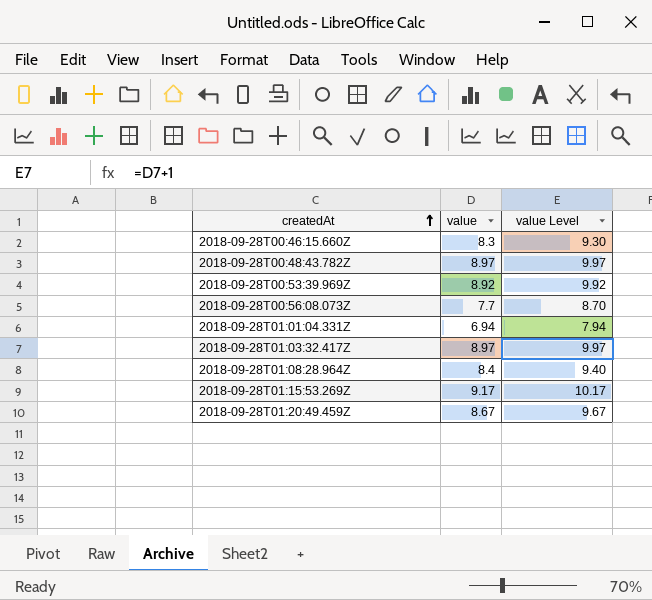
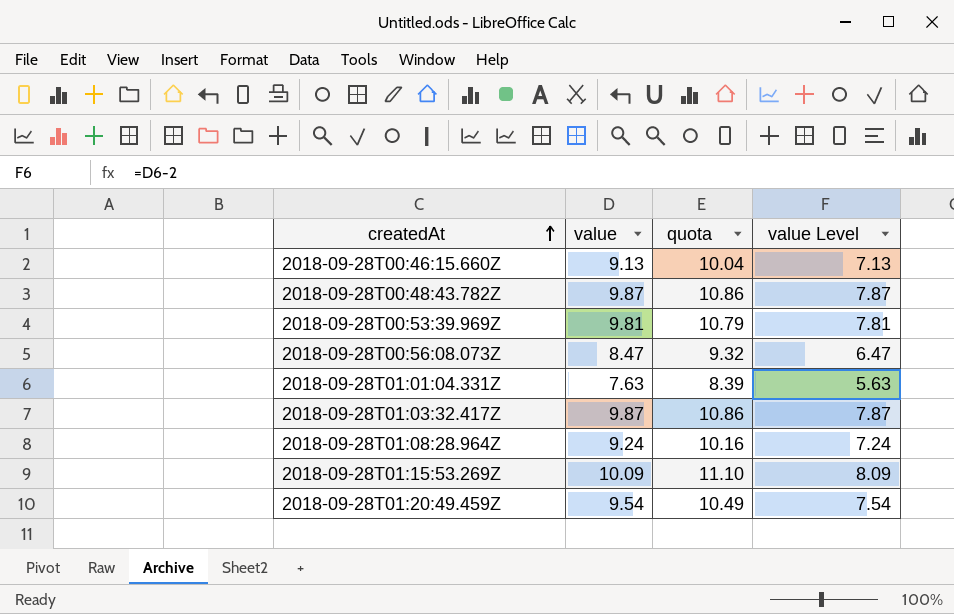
column quota | formula: none -> [value] * 1.1
column value Level | formula: [value] + 1 -> [value] - 2
2018-09-28T00:46:15.660Z | value: 8.3 -> 9.13
2018-09-28T00:48:43.782Z | value: 8.97 -> 9.87
2018-09-28T00:53:39.969Z | value: 8.92 -> 9.81
2018-09-28T00:56:08.073Z | value: 7.7 -> 8.47
2018-09-28T01:01:04.331Z | value: 6.94 -> 7.63
2018-09-28T01:03:32.417Z | value: 8.97 -> 9.87
2018-09-28T01:08:28.964Z | value: 8.4 -> 9.24
2018-09-28T01:15:53.269Z | value: 9.17 -> 10.09
2018-09-28T01:20:49.459Z | value: 8.67 -> 9.54

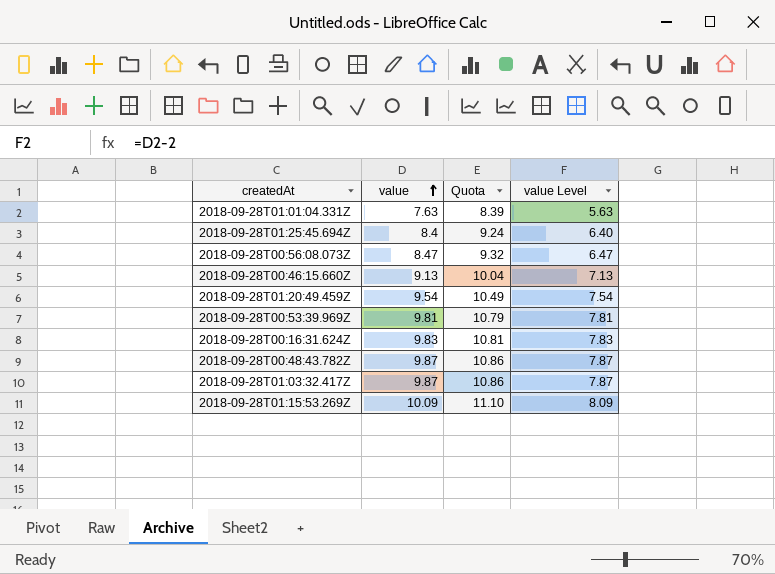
row order: createdAt ascending -> value ascending
column name: quota -> Quota
row 2018-09-28T01:08:28.964Z: 9.24 | 10.16 | 7.24 -> none
row 2018-09-28T01:25:45.694Z: none -> 8.4 | 9.24 | 6.40
row 2018-09-28T00:16:31.624Z: none -> 9.83 | 10.81 | 7.83

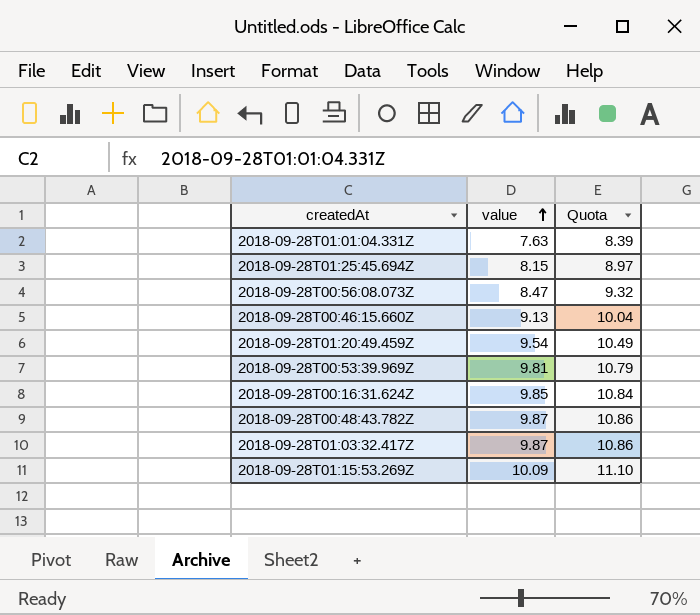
column value Level | formula: [value] - 2 -> none
2018-09-28T01:25:45.694Z | value: 8.4 -> 8.15
2018-09-28T01:25:45.694Z | Quota: 9.24 -> 8.97
2018-09-28T00:16:31.624Z | value: 9.83 -> 9.85
2018-09-28T00:16:31.624Z | Quota: 10.81 -> 10.84

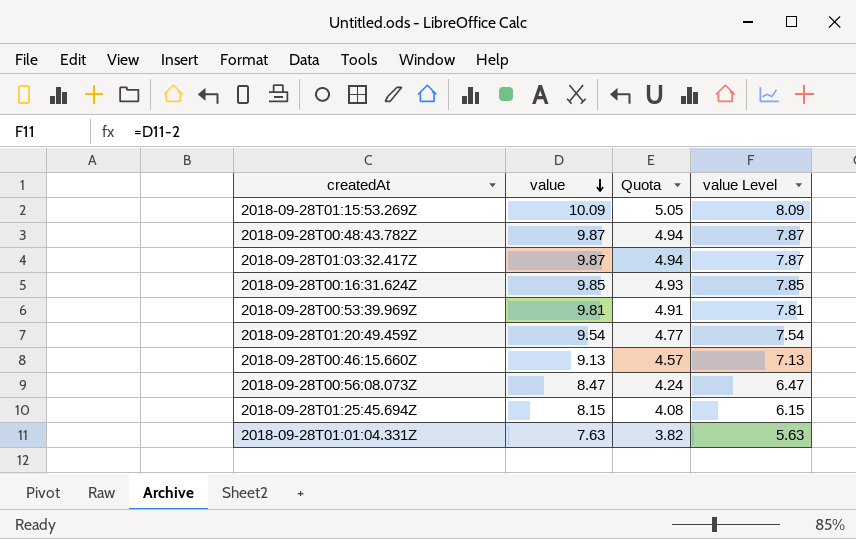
row order: value ascending -> value descending
column Quota | formula: [value] * 1.1 -> [value] * 0.5
column value Level | formula: none -> [value] - 2

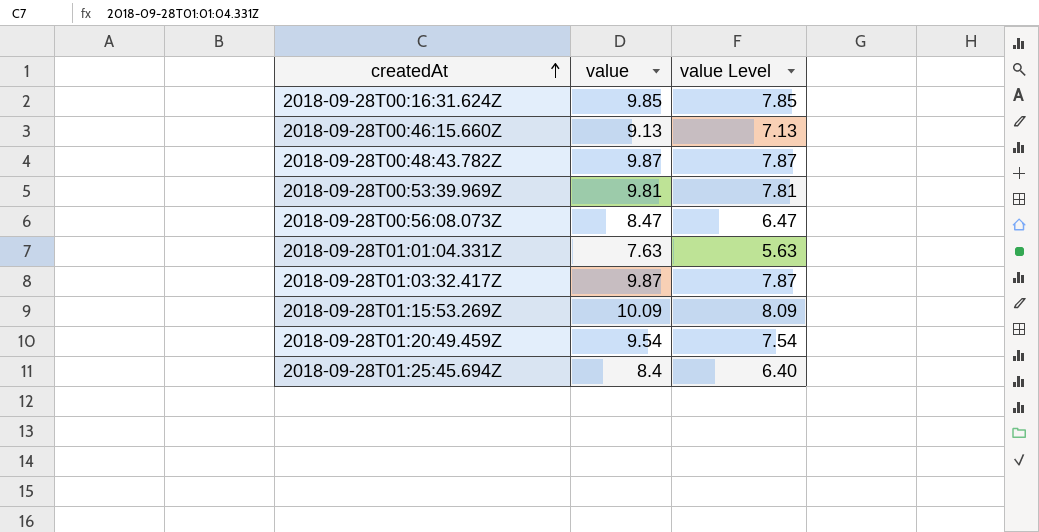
row order: value descending -> createdAt ascending
column Quota | formula: [value] * 0.5 -> none
2018-09-28T01:25:45.694Z | value: 8.15 -> 8.4
2018-09-28T01:25:45.694Z | value Level: 6.15 -> 6.40

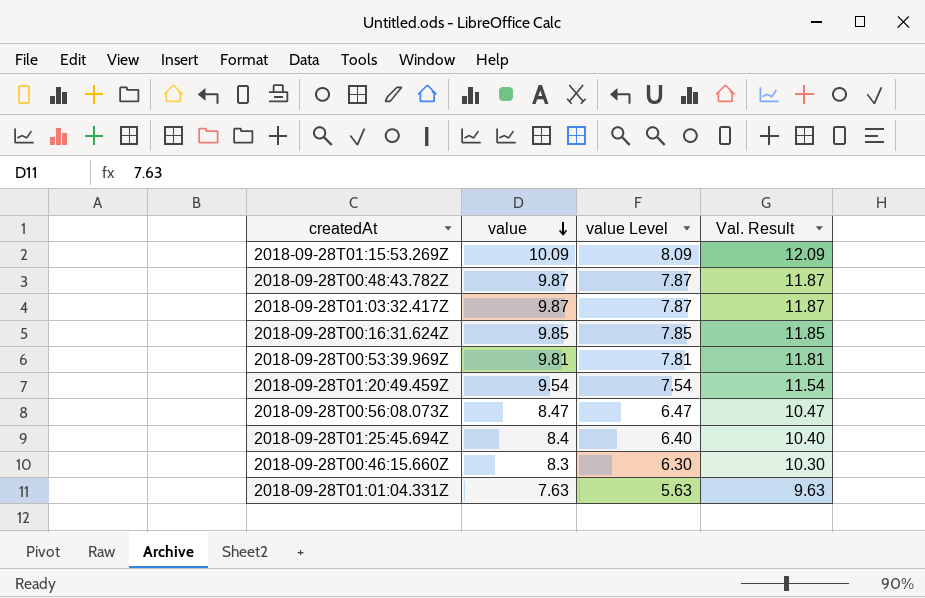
row order: createdAt ascending -> value descending
column Val. Result | formula: none -> [value] + 2
2018-09-28T00:46:15.660Z | value: 9.13 -> 8.3
2018-09-28T00:46:15.660Z | value Level: 7.13 -> 6.30

